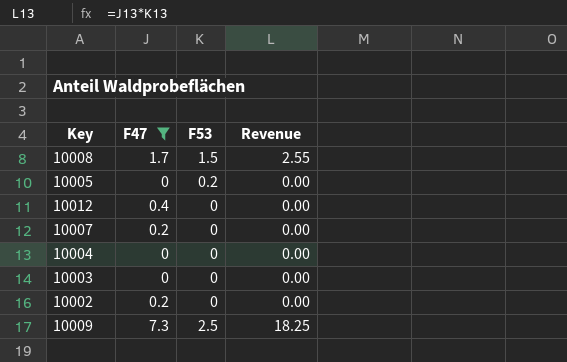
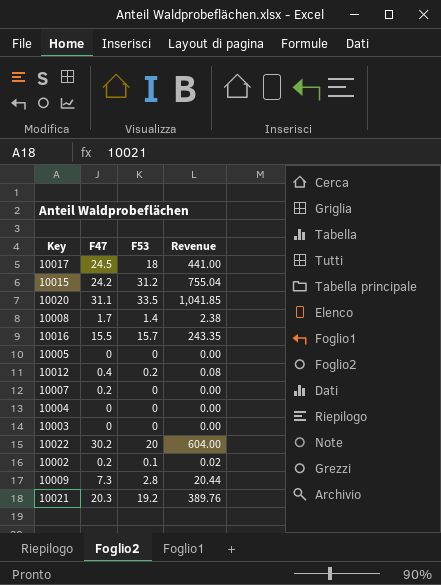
filter: F47 <= 7.3 -> none
10008 | F53: 1.5 -> 1.4
10008 | Revenue: 2.55 -> 2.38
10005 | F53: 0.2 -> 0
10012 | F53: 0 -> 0.2
10012 | Revenue: 0.00 -> 0.08
10002 | F53: 0 -> 0.1
10002 | Revenue: 0.00 -> 0.02
10009 | F53: 2.5 -> 2.8
10009 | Revenue: 18.25 -> 20.44

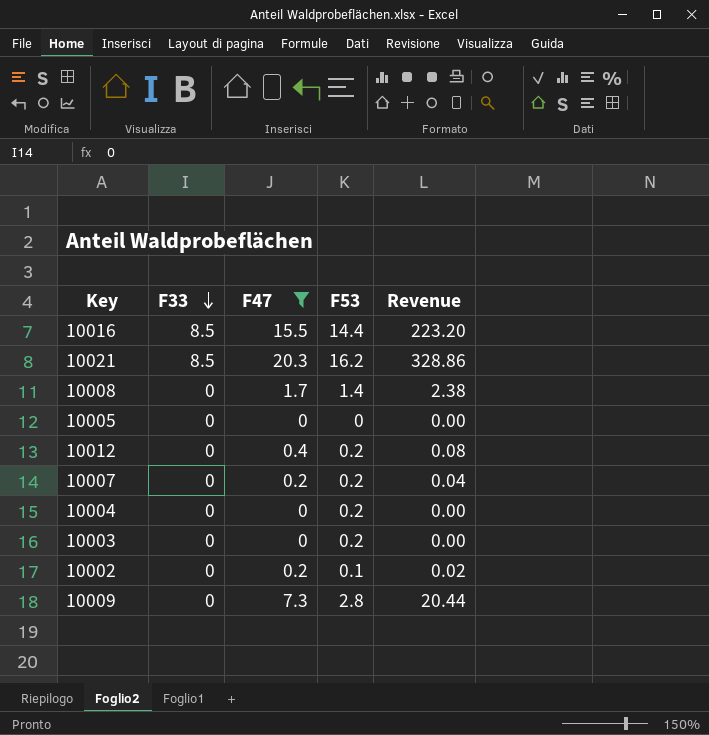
filter: none -> F47 <= 20.3
row order: none -> F33 descending
column F33 | position: none -> 2
10016 | F53: 15.7 -> 14.4
10016 | Revenue: 243.35 -> 223.20
10021 | F53: 19.2 -> 16.2
10021 | Revenue: 389.76 -> 328.86
10007 | F53: 0 -> 0.2
10007 | Revenue: 0.00 -> 0.04
10004 | F53: 0 -> 0.2
10003 | F53: 0 -> 0.2

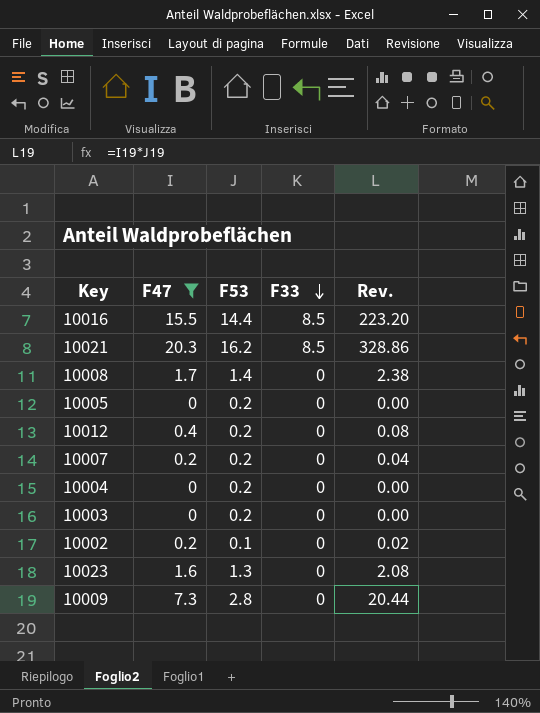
column F33 | position: 2 -> 4
column name: Revenue -> Rev.
10005 | F53: 0 -> 0.2
row 10023: none -> 1.6 | 1.3 | 0 | 2.08

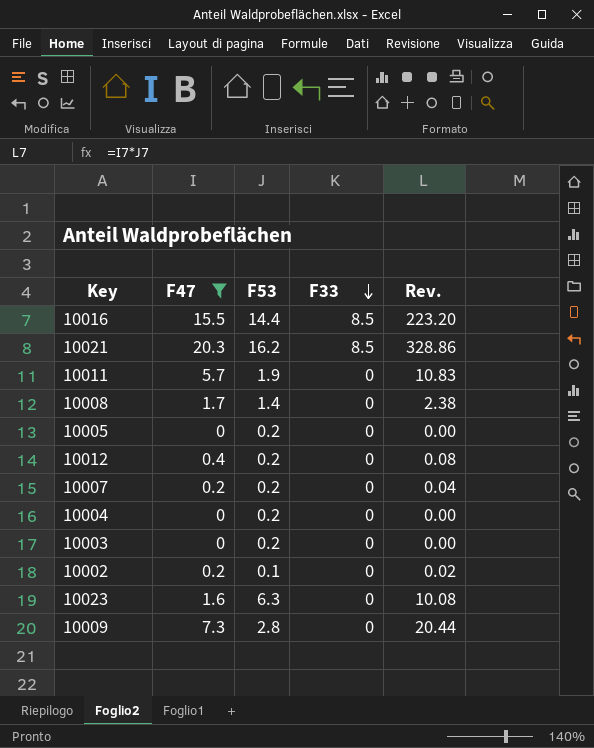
row 10011: none -> 5.7 | 1.9 | 0 | 10.83
10023 | F53: 1.3 -> 6.3
10023 | Rev.: 2.08 -> 10.08

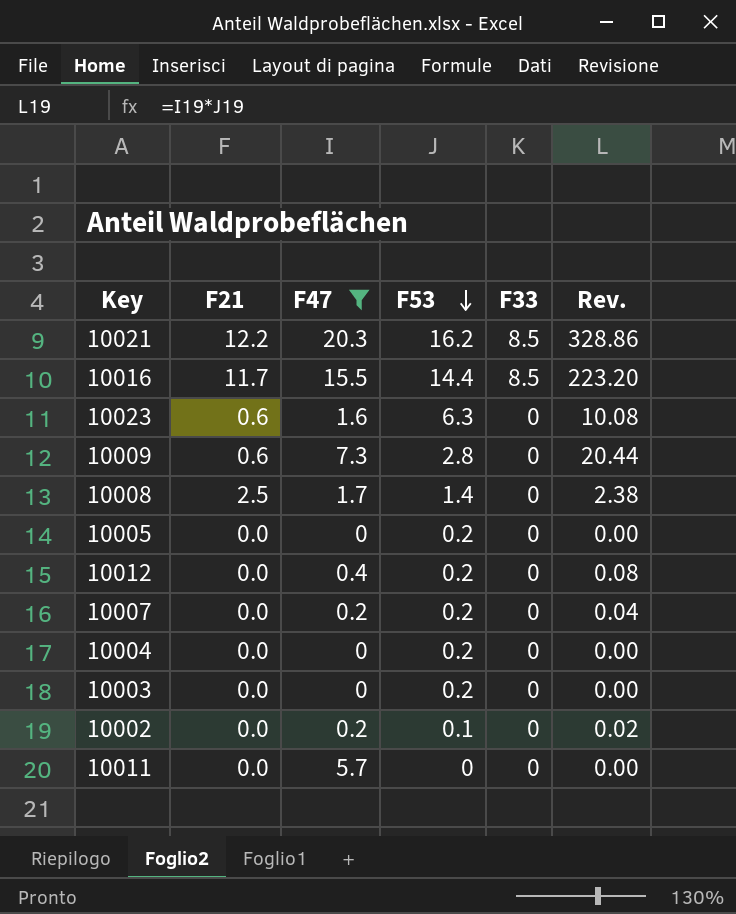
row order: F33 descending -> F53 descending
column F21 | position: none -> 2
10011 | F53: 1.9 -> 0
10011 | Rev.: 10.83 -> 0.00

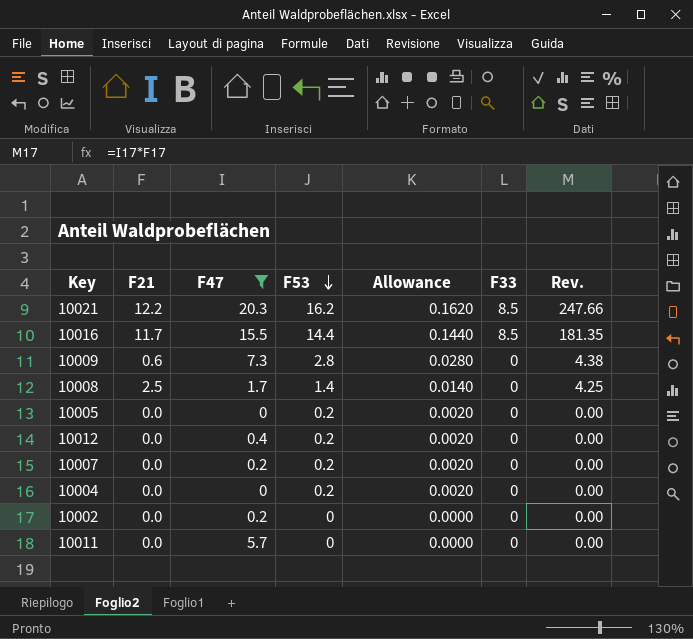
column Allowance | formula: none -> [F53] * 0.01
column Rev. | formula: [F47] * [F53] -> [F21] * [F47]
row 10023: 0.6 | 1.6 | 6.3 | 0 | 10.08 -> none
row 10003: 0.0 | 0 | 0.2 | 0 | 0.00 -> none
10002 | F53: 0.1 -> 0

